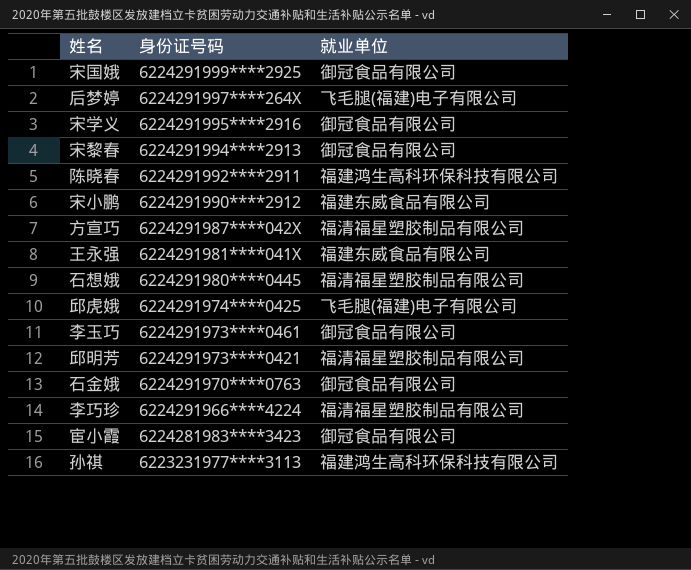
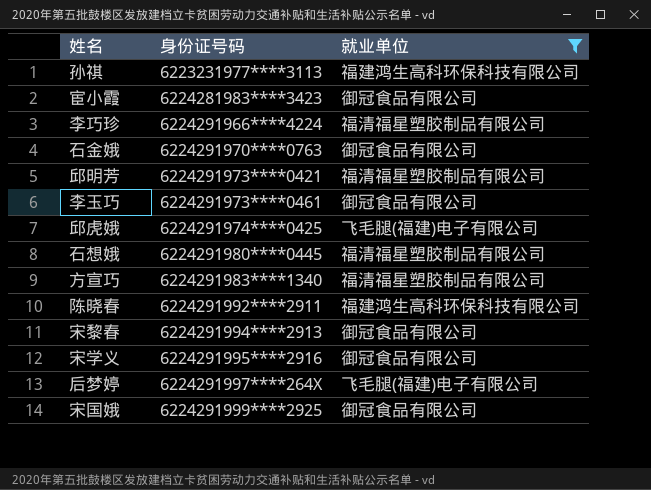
filter: none -> 就业单位 != 福建东威食品有限公司
row order: 身份证号码 descending -> 身份证号码 ascending
方宣巧 | 身份证号码: 6224291987****042X -> 6224291983****1340

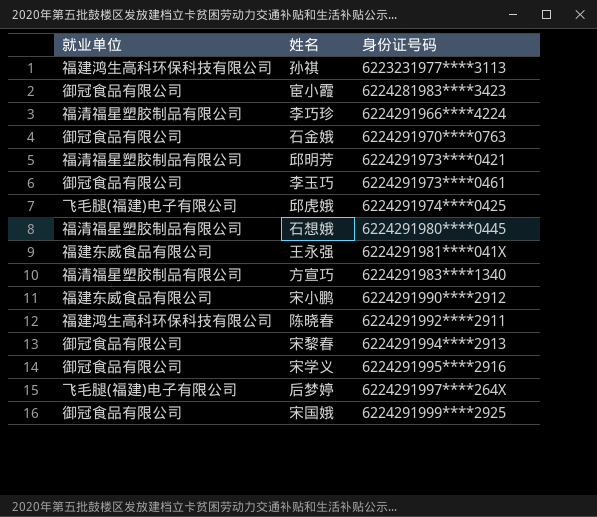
filter: 就业单位 != 福建东威食品有限公司 -> none
column 就业单位 | position: 3 -> 1

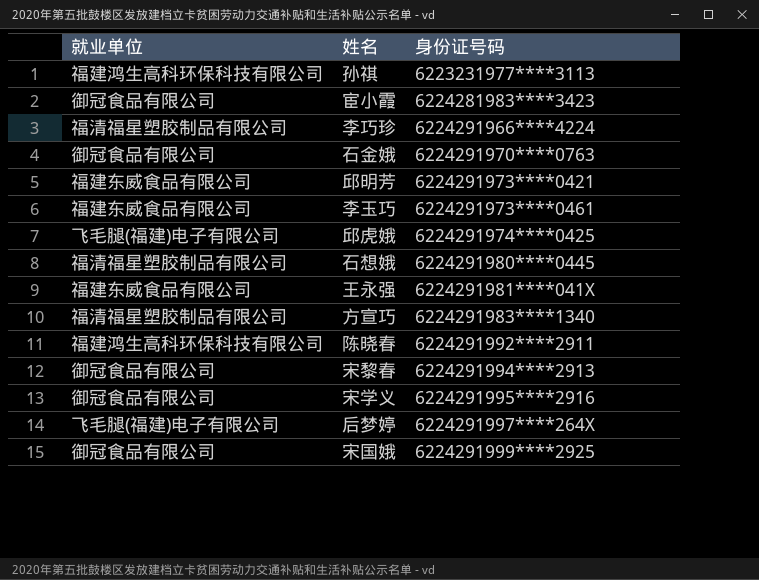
row 宋小鹏: 福建东威食品有限公司 | 6224291990****2912 -> none
邱明芳 | 就业单位: 福清福星塑胶制品有限公司 -> 福建东威食品有限公司
李玉巧 | 就业单位: 御冠食品有限公司 -> 福建东威食品有限公司

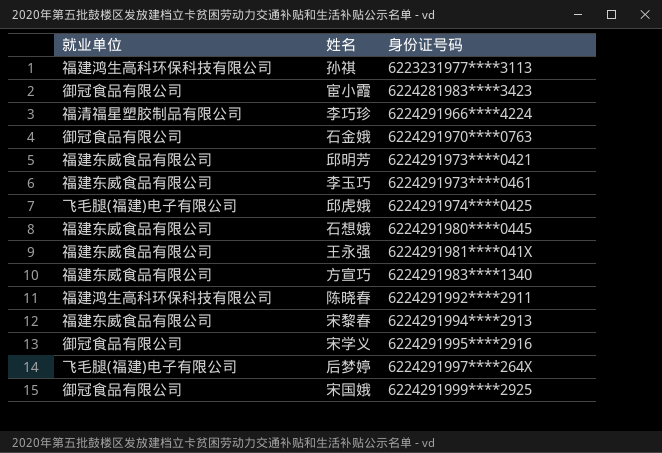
石想娥 | 就业单位: 福清福星塑胶制品有限公司 -> 福建东威食品有限公司
方宣巧 | 就业单位: 福清福星塑胶制品有限公司 -> 福建东威食品有限公司
宋黎春 | 就业单位: 御冠食品有限公司 -> 福建东威食品有限公司

